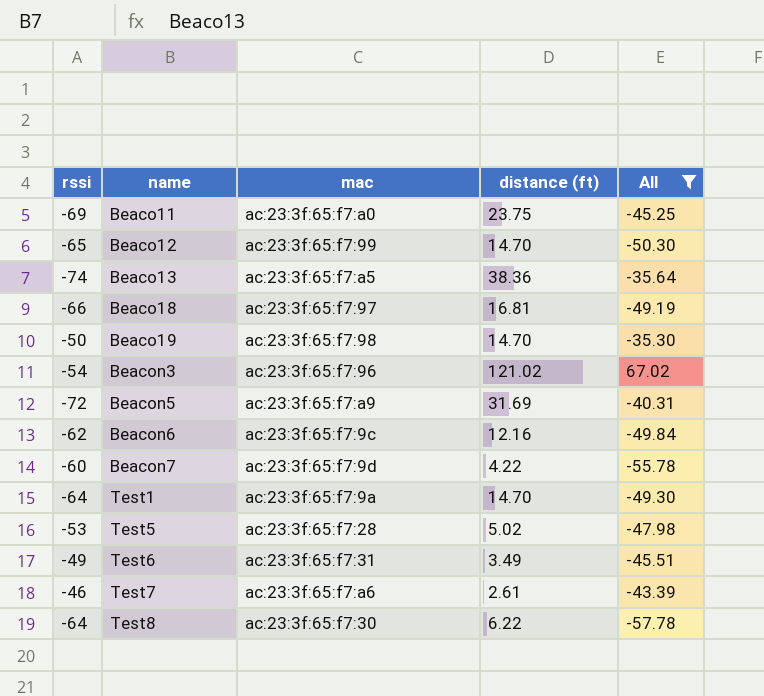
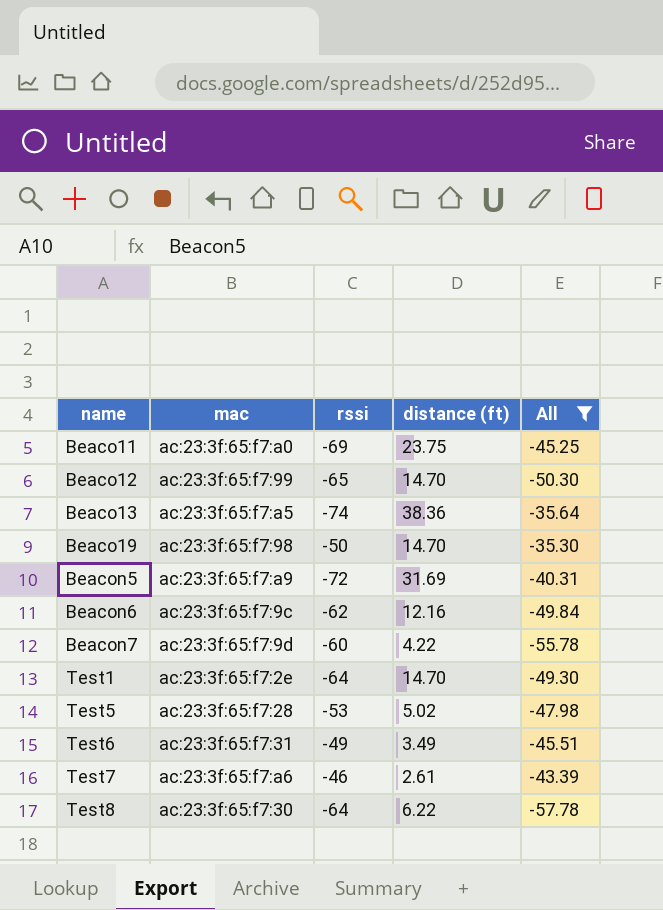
column rssi | position: 1 -> 3
row Beaco18: -66 | ac:23:3f:65:f7:97 | 16.81 | -49.19 -> none
row Beacon3: -54 | ac:23:3f:65:f7:96 | 121.02 | 67.02 -> none
Test1 | mac: ac:23:3f:65:f7:9a -> ac:23:3f:65:f7:2e

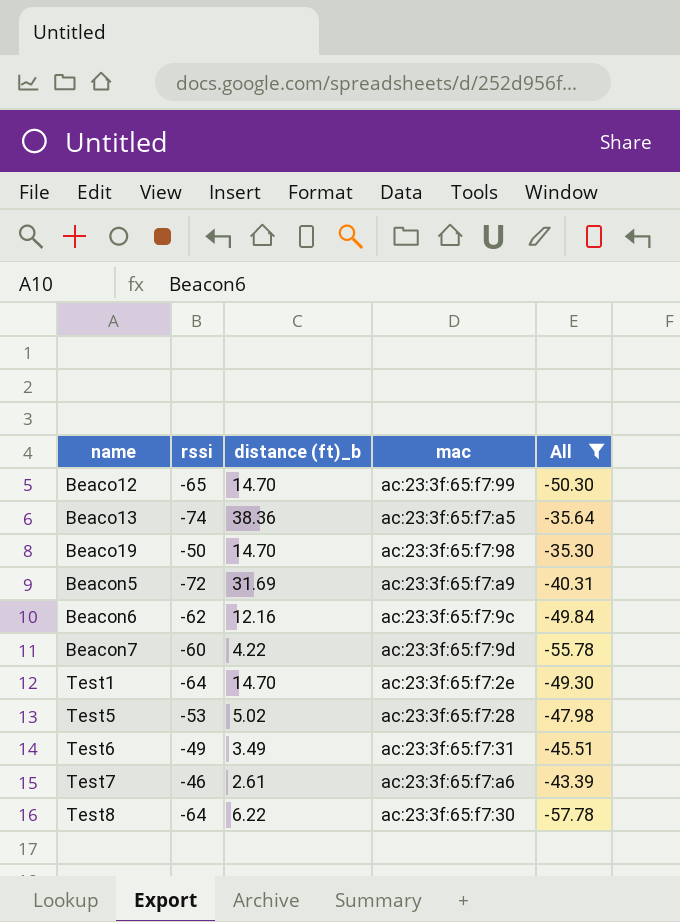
column name: distance (ft) -> distance (ft)_b
column mac | position: 2 -> 4
row Beaco11: ac:23:3f:65:f7:a0 | -69 | 23.75 | -45.25 -> none

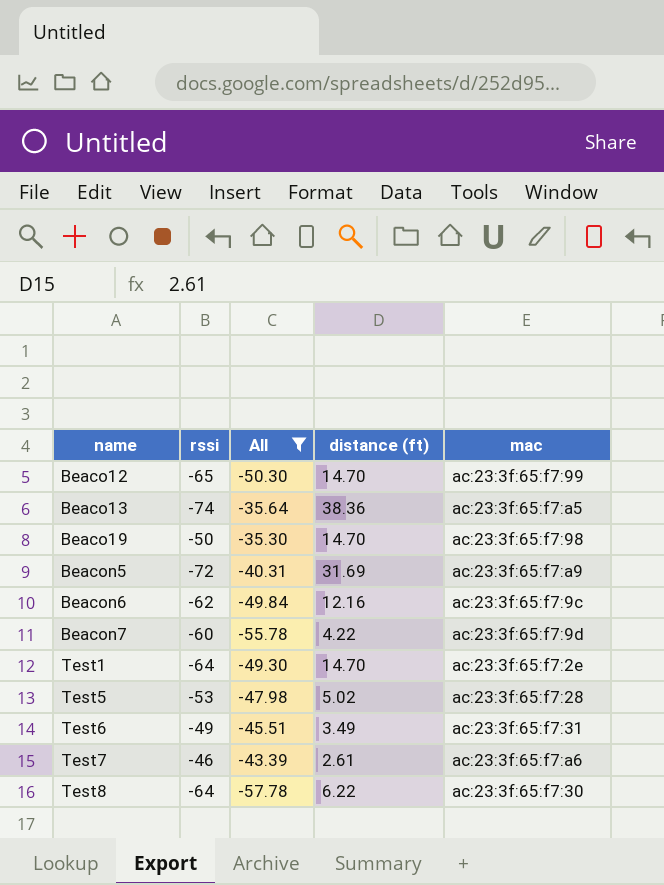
column All | position: 5 -> 3
column name: distance (ft)_b -> distance (ft)

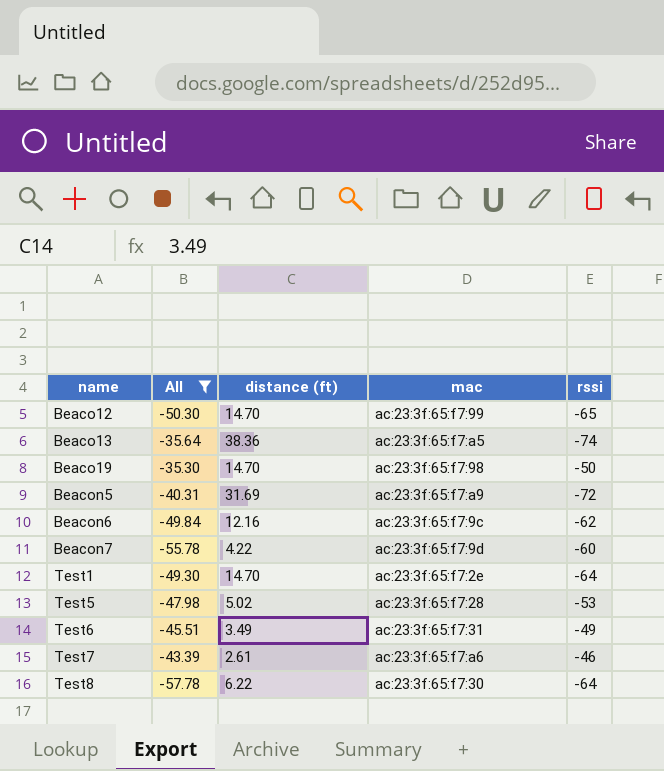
column rssi | position: 2 -> 5

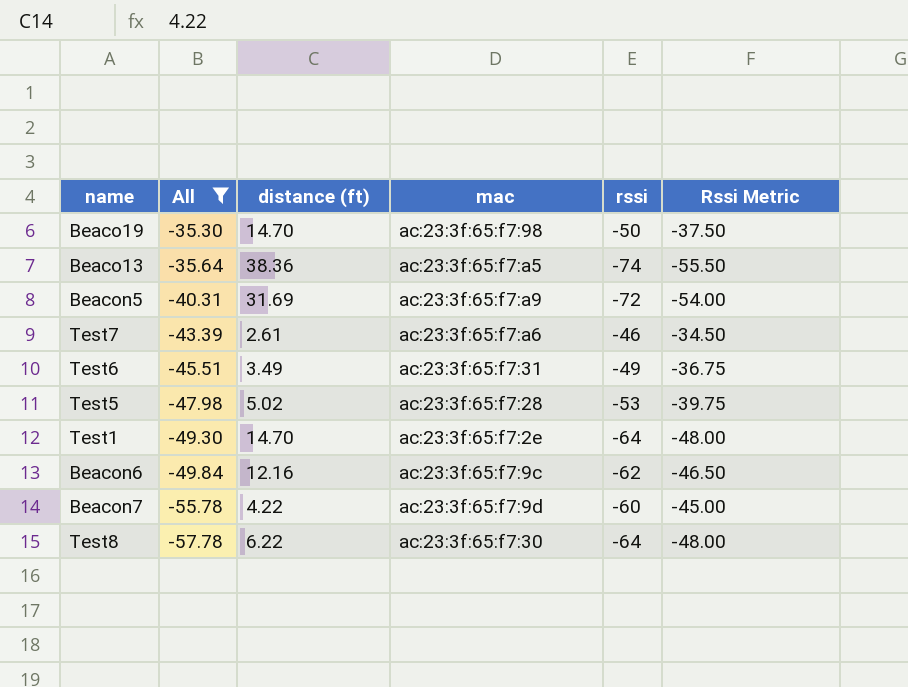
row order: name ascending -> All descending
column Rssi Metric | formula: none -> [rssi] * 0.75
row Beaco12: -50.30 | 14.70 | ac:23:3f:65:f7:99 | -65 -> none

